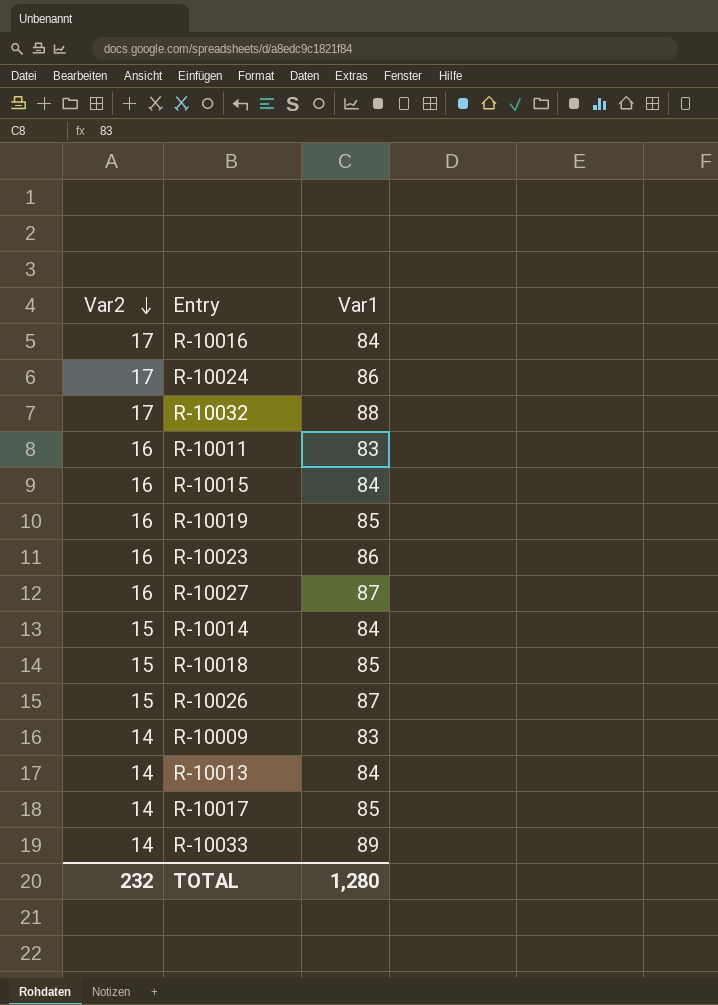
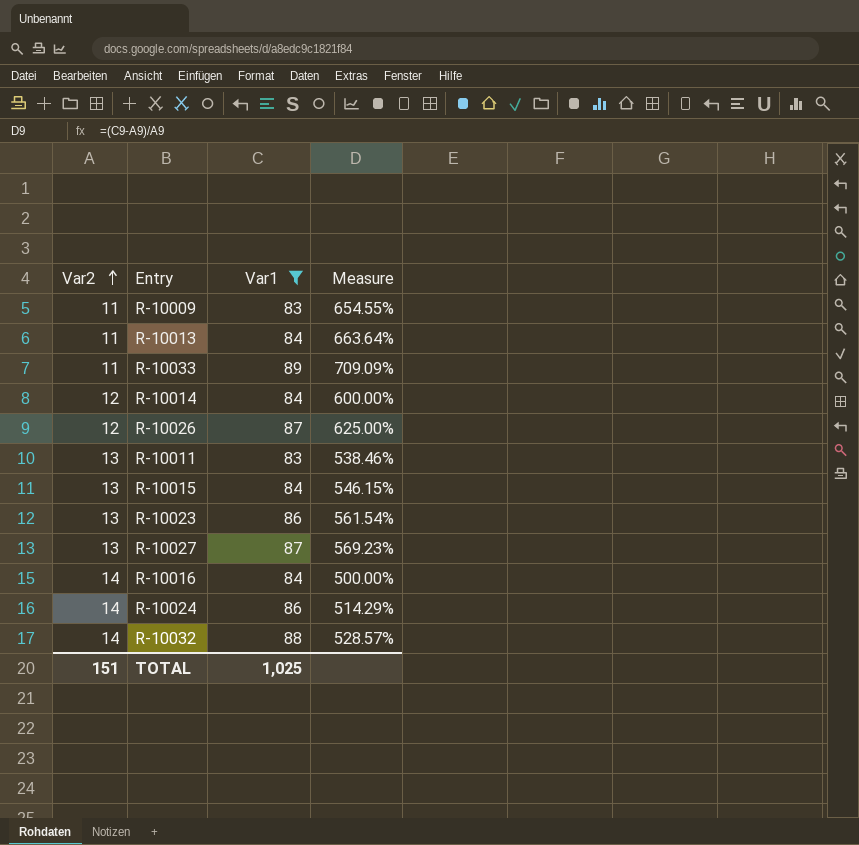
filter: none -> Var1 != 85
row order: Var2 descending -> Var2 ascending
column Measure | formula: none -> ([Var1] - [Var2]) / [Var2]
R-10009 | Var2: 14 -> 11
R-10013 | Var2: 14 -> 11
R-10033 | Var2: 14 -> 11
R-10014 | Var2: 15 -> 12
R-10026 | Var2: 15 -> 12
R-10011 | Var2: 16 -> 13
R-10015 | Var2: 16 -> 13
R-10023 | Var2: 16 -> 13
R-10027 | Var2: 16 -> 13
R-10016 | Var2: 17 -> 14
R-10024 | Var2: 17 -> 14
R-10032 | Var2: 17 -> 14
TOTAL | Var2: 232 -> 151
TOTAL | Var1: 1,280 -> 1,025

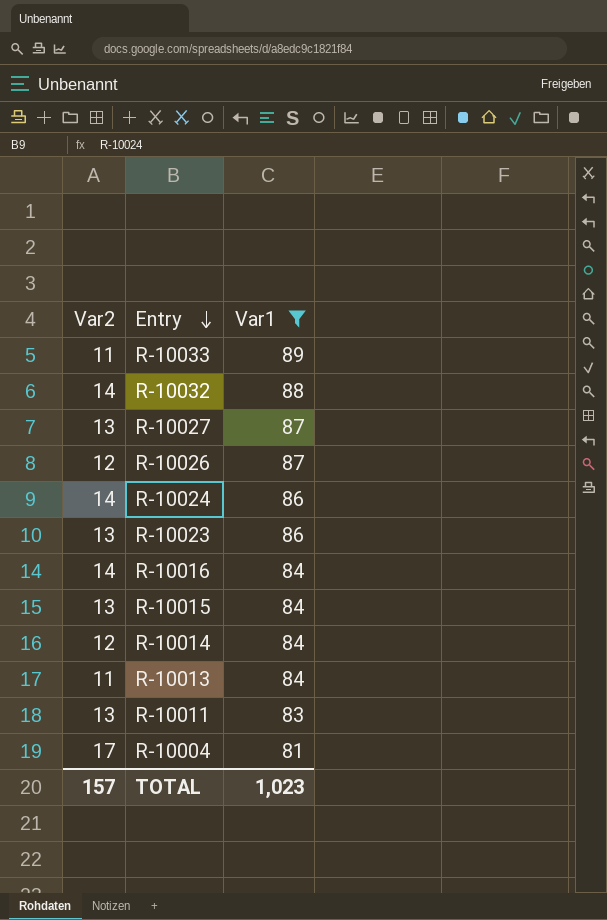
row order: Var2 ascending -> Entry descending
column Measure | formula: ([Var1] - [Var2]) / [Var2] -> none
row R-10009: 11 | 83 | 654.55% -> none
row R-10004: none -> 17 | 81
TOTAL | Var2: 151 -> 157
TOTAL | Var1: 1,025 -> 1,023

